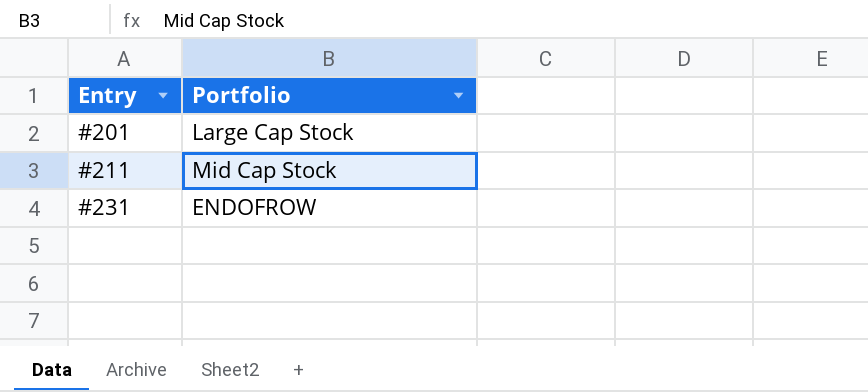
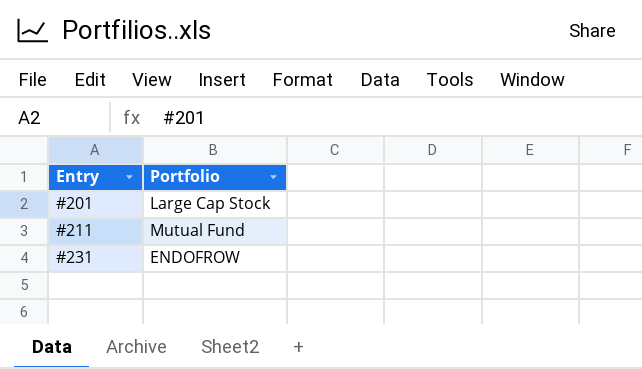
#211 | Portfolio: Mid Cap Stock -> Mutual Fund

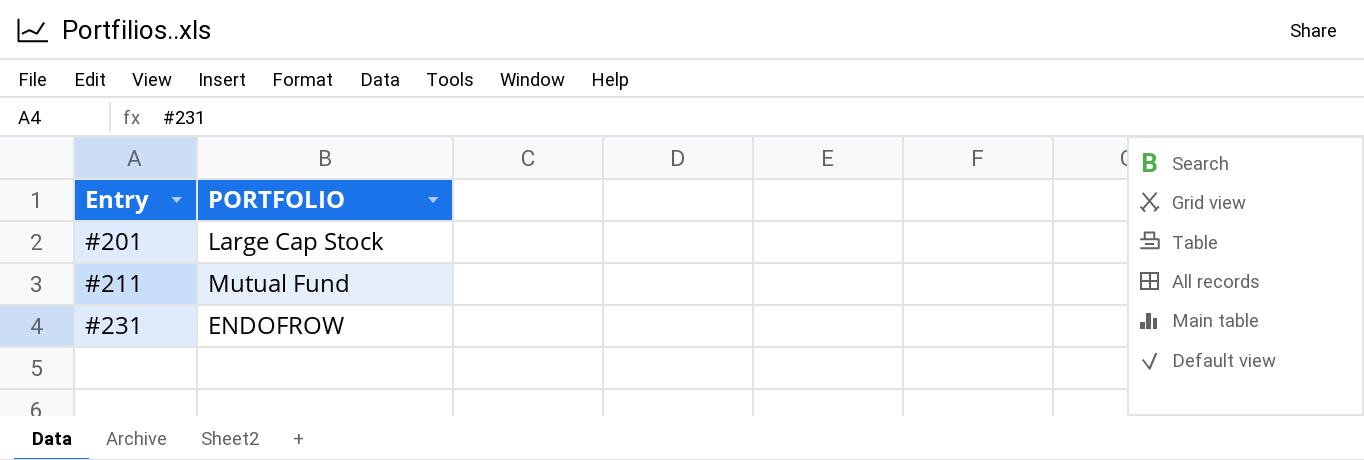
column name: Portfolio -> PORTFOLIO

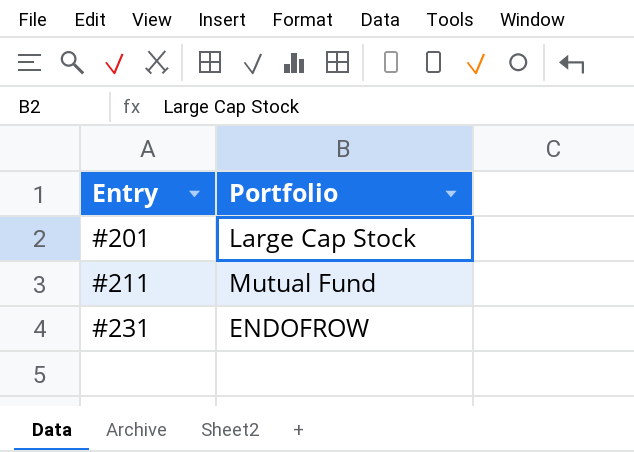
column name: PORTFOLIO -> Portfolio

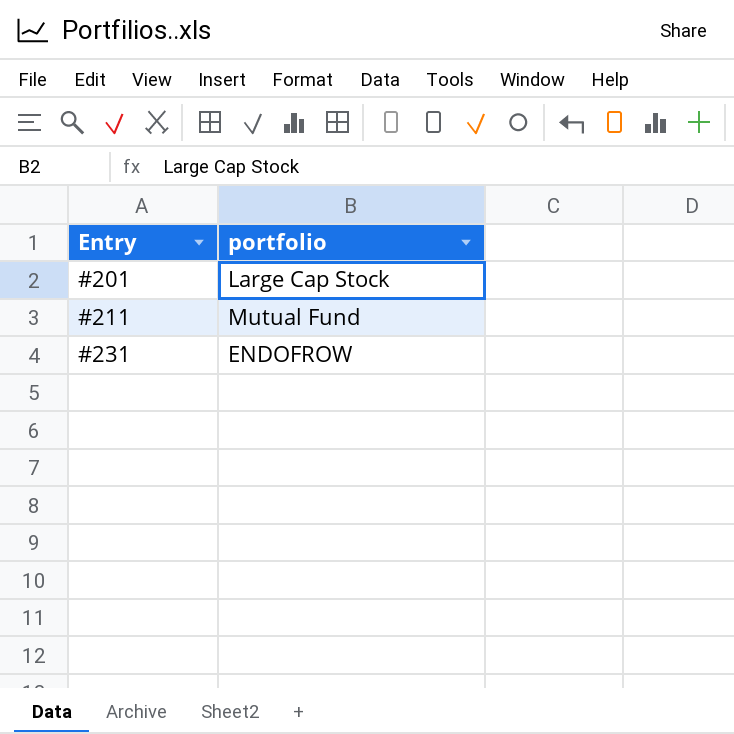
column name: Portfolio -> portfolio

